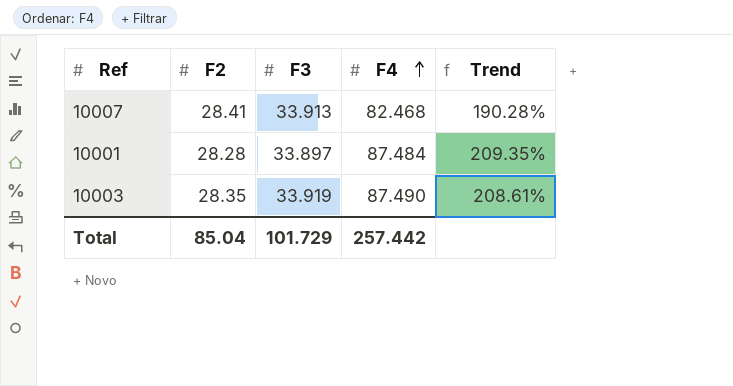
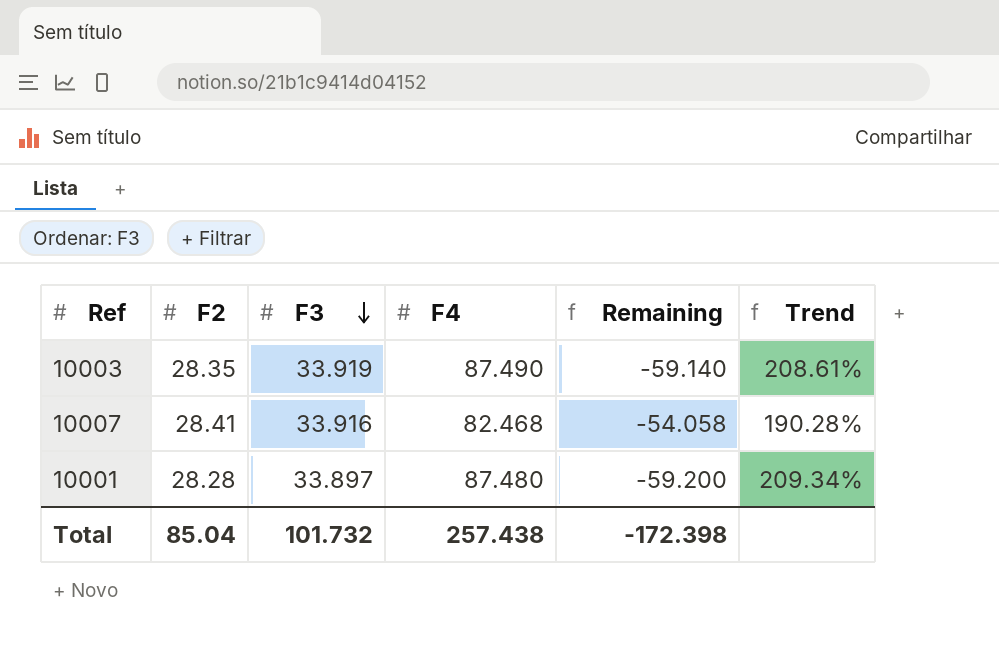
row order: F4 ascending -> F3 descending
column Remaining | formula: none -> [F2] - [F4]
10007 | F3: 33.913 -> 33.916
10001 | F4: 87.484 -> 87.480
10001 | Trend: 209.35% -> 209.34%
Total | F3: 101.729 -> 101.732
Total | F4: 257.442 -> 257.438

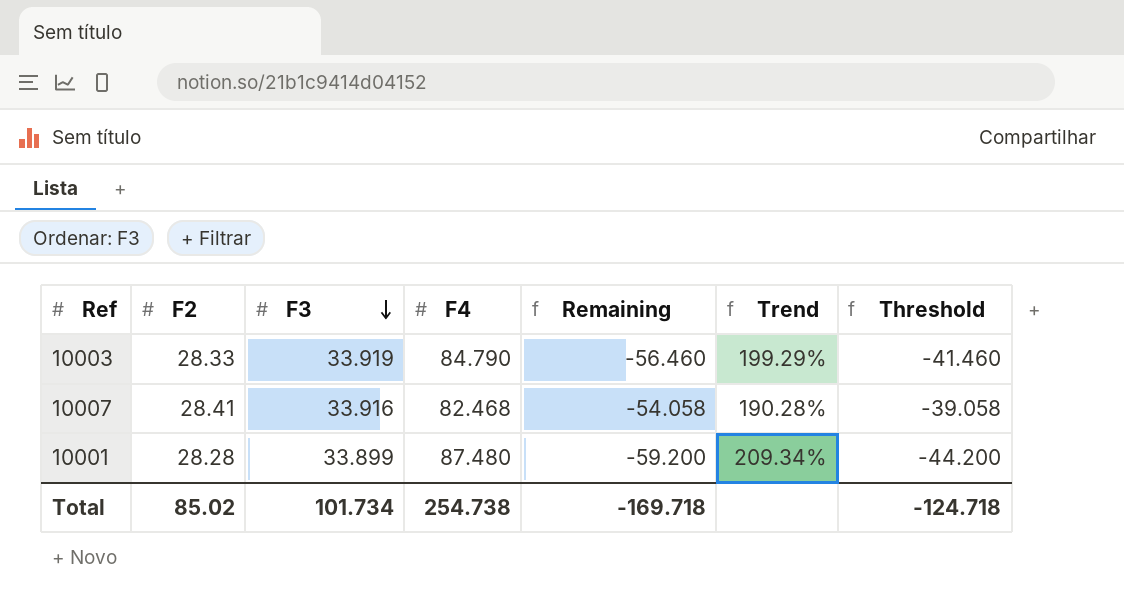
column Threshold | formula: none -> [Remaining] + 15
10003 | F2: 28.35 -> 28.33
10003 | F4: 87.490 -> 84.790
10003 | Remaining: -59.140 -> -56.460
10003 | Trend: 208.61% -> 199.29%
10001 | F3: 33.897 -> 33.899
Total | F2: 85.04 -> 85.02
Total | F3: 101.732 -> 101.734
Total | F4: 257.438 -> 254.738
Total | Remaining: -172.398 -> -169.718

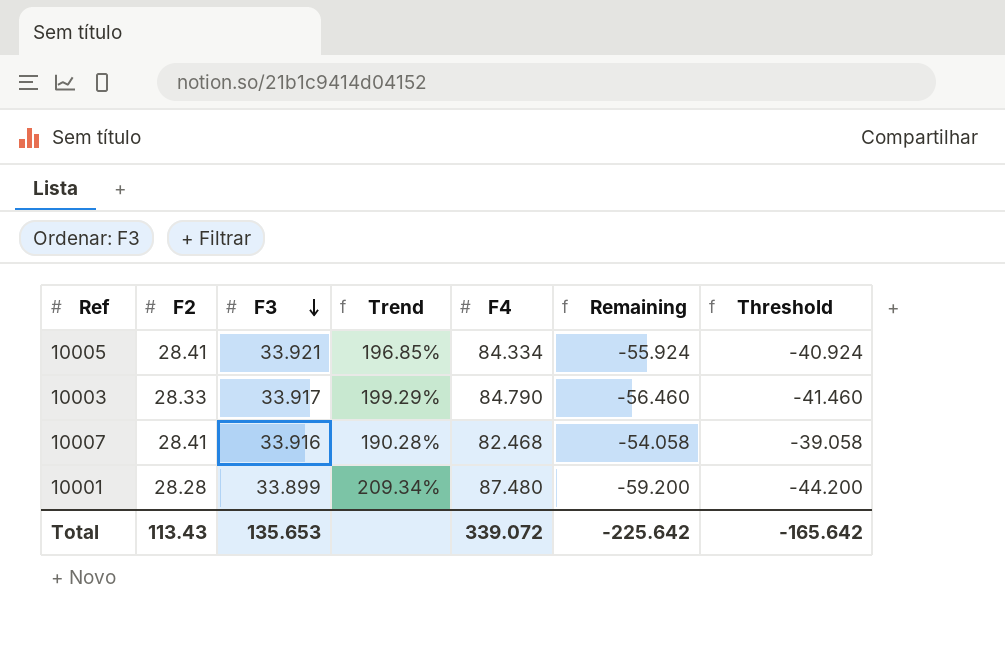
column Trend | position: 6 -> 4
row 10005: none -> 28.41 | 33.921 | 196.85% | 84.334 | -55.924 | -40.924
10003 | F3: 33.919 -> 33.917
Total | F2: 85.02 -> 113.43
Total | F3: 101.734 -> 135.653
Total | F4: 254.738 -> 339.072
Total | Remaining: -169.718 -> -225.642
Total | Threshold: -124.718 -> -165.642

